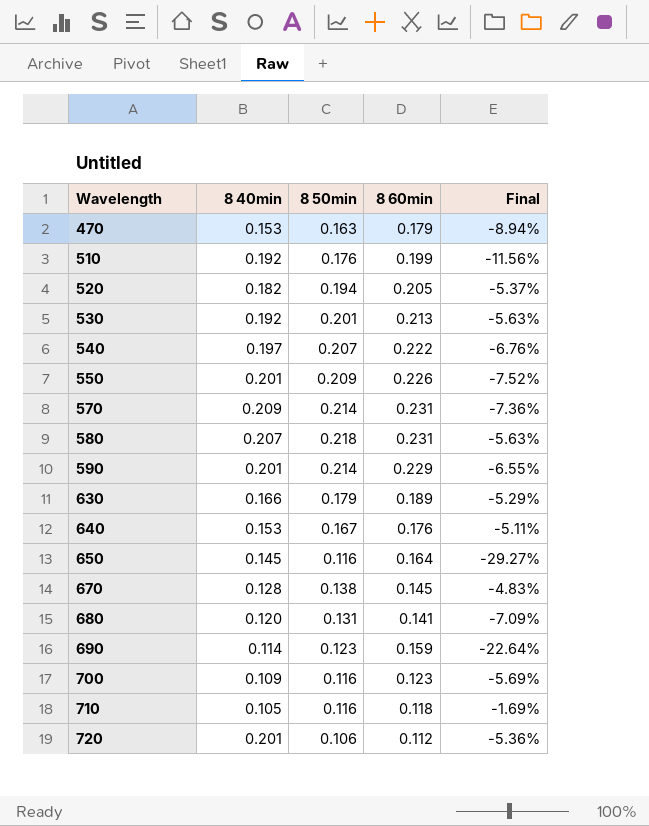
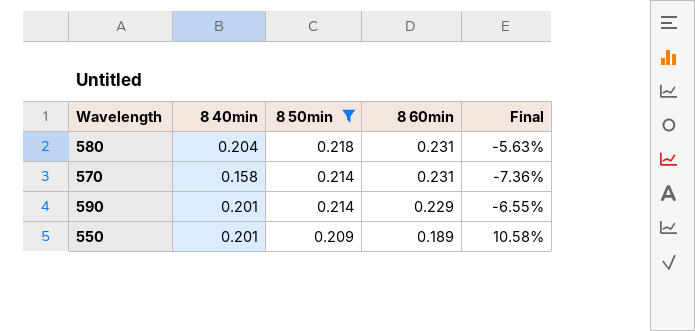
filter: none -> 8 50min >= 0.209
row order: Wavelength ascending -> 8 50min descending
580 | 8 40min: 0.207 -> 0.204
570 | 8 40min: 0.209 -> 0.158
550 | 8 60min: 0.226 -> 0.189
550 | Final: -7.52% -> 10.58%

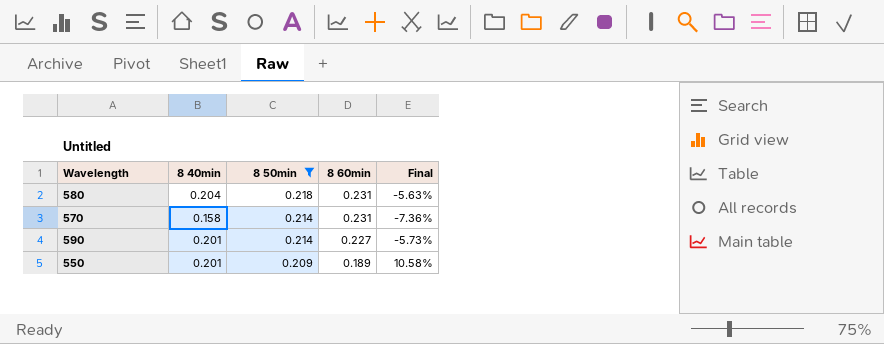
590 | 8 60min: 0.229 -> 0.227
590 | Final: -6.55% -> -5.73%

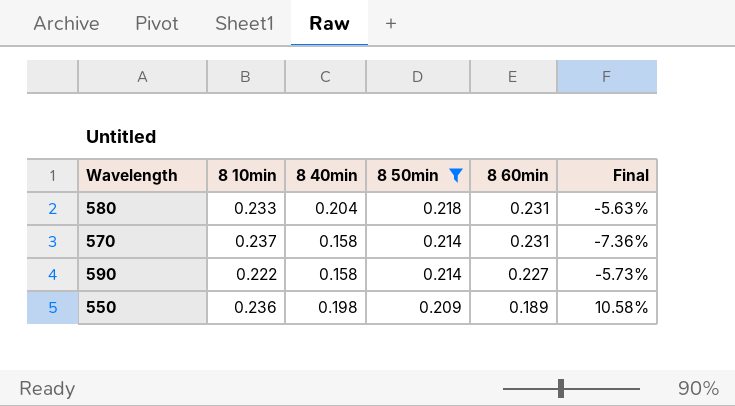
column 8 10min | position: none -> 2
590 | 8 40min: 0.201 -> 0.158
550 | 8 40min: 0.201 -> 0.198

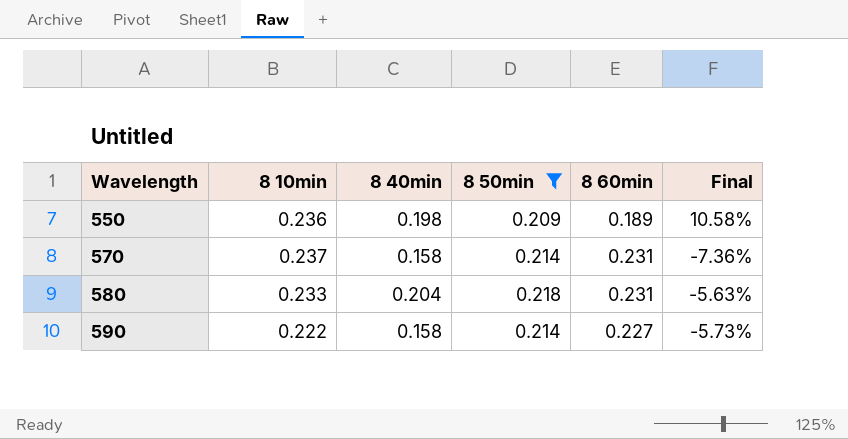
row order: 8 50min descending -> Wavelength ascending

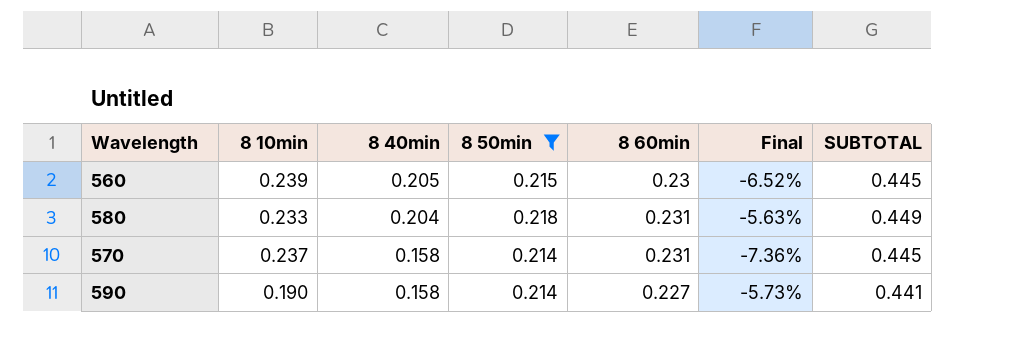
row order: Wavelength ascending -> 8 40min descending
column SUBTOTAL | formula: none -> [8 50min] + [8 60min]
row 550: 0.236 | 0.198 | 0.209 | 0.189 | 10.58% -> none
row 560: none -> 0.239 | 0.205 | 0.215 | 0.23 | -6.52% | 0.445
590 | 8 10min: 0.222 -> 0.190

